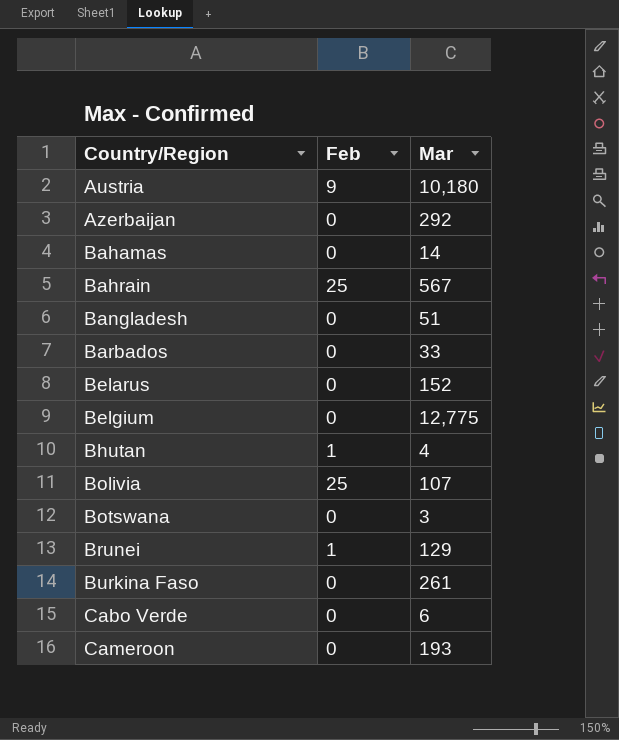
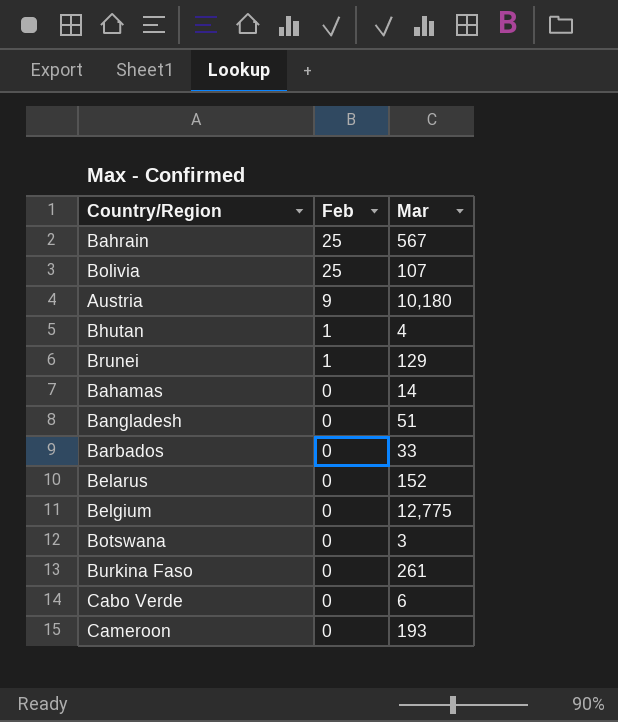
row order: Country/Region ascending -> Feb descending
row Azerbaijan: 0 | 292 -> none

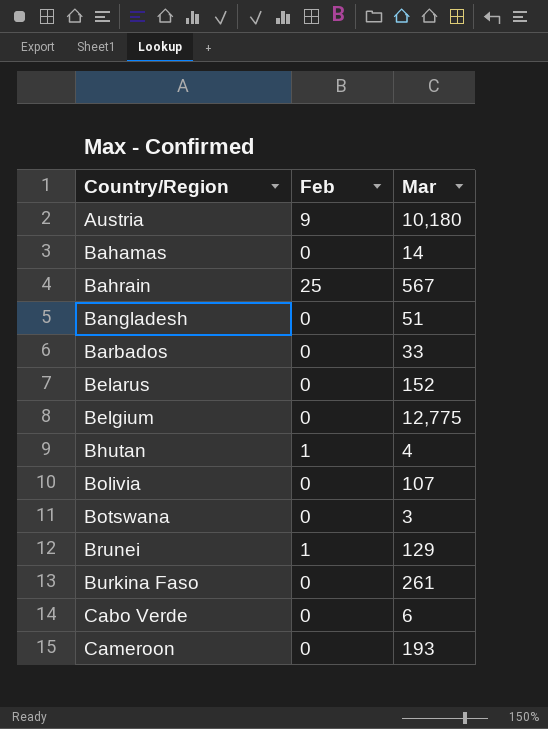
row order: Feb descending -> Country/Region ascending
Bolivia | Feb: 25 -> 0

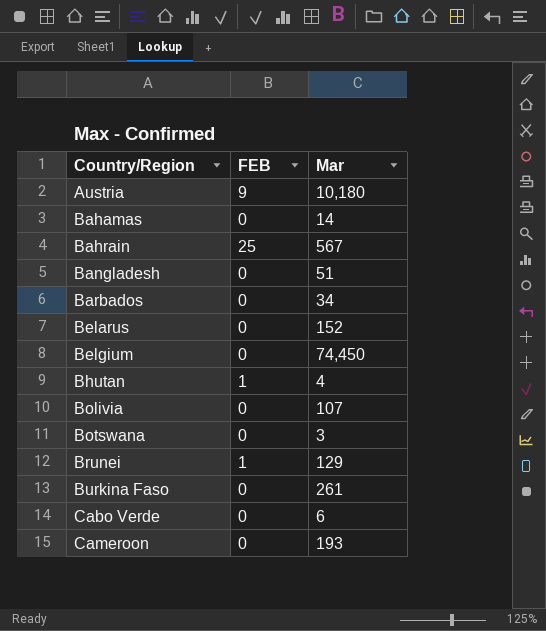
column name: Feb -> FEB
Barbados | Mar: 33 -> 34
Belgium | Mar: 12,775 -> 74,450

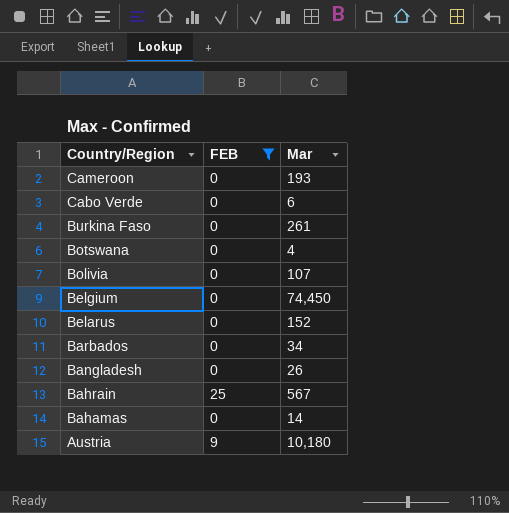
filter: none -> FEB != 1
row order: Country/Region ascending -> Country/Region descending
Botswana | Mar: 3 -> 4
Bangladesh | Mar: 51 -> 26

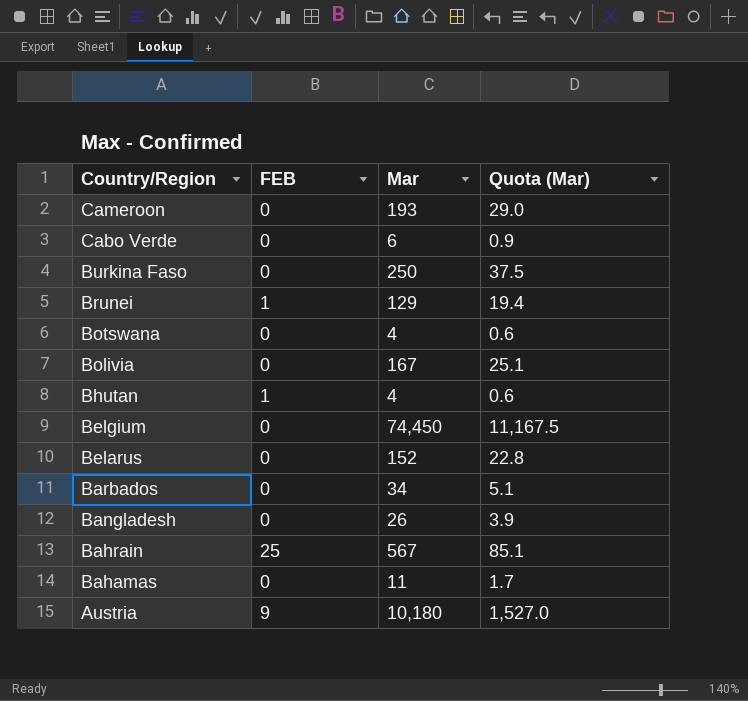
filter: FEB != 1 -> none
column Quota (Mar) | formula: none -> [Mar] * 0.15
Burkina Faso | Mar: 261 -> 250
Bolivia | Mar: 107 -> 167
Bahamas | Mar: 14 -> 11

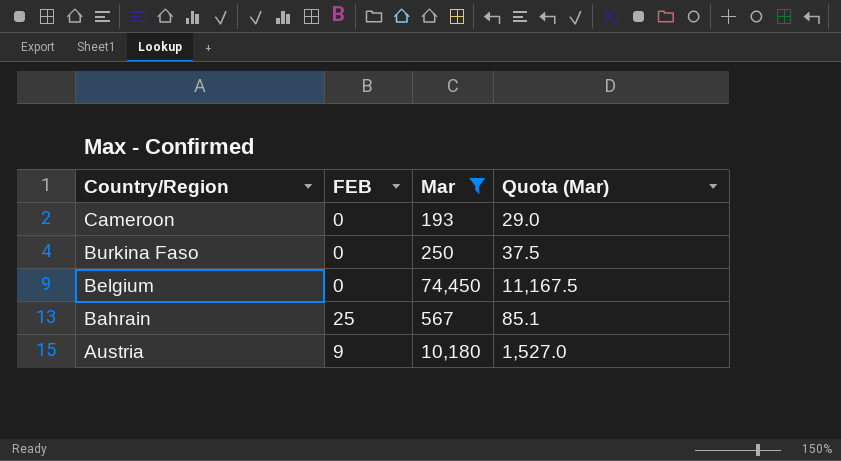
filter: none -> Mar >= 193

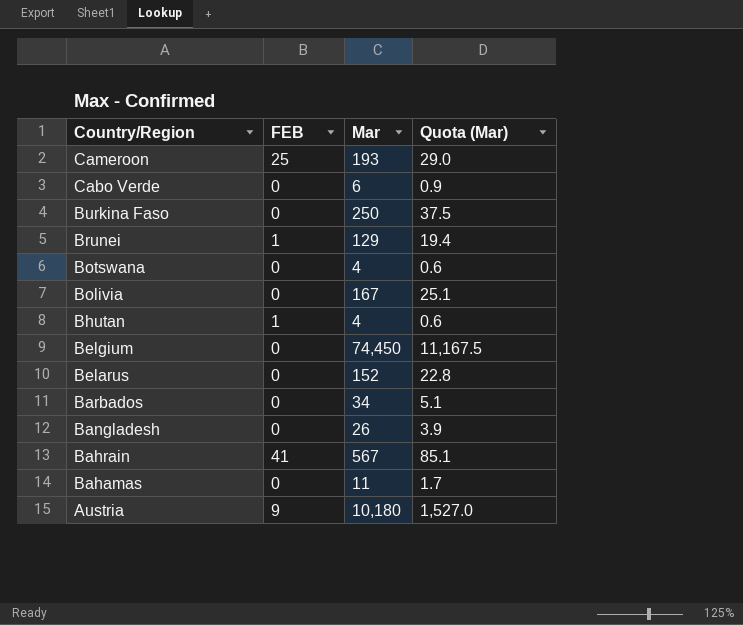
filter: Mar >= 193 -> none
Cameroon | FEB: 0 -> 25
Bahrain | FEB: 25 -> 41

